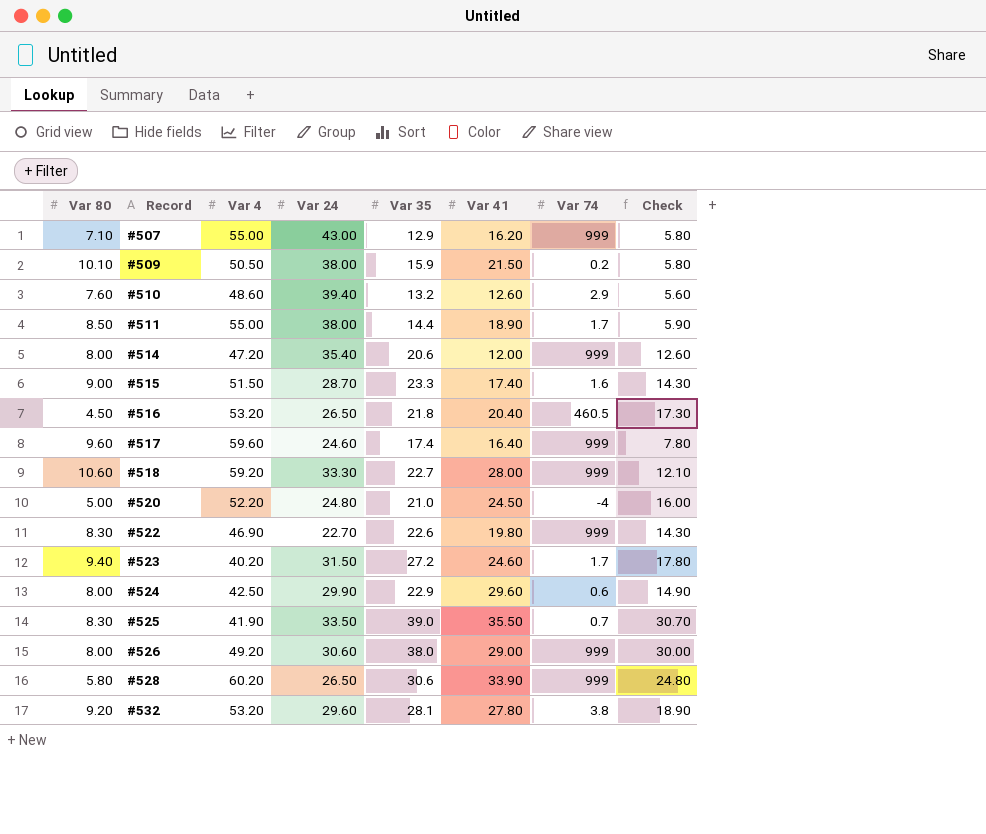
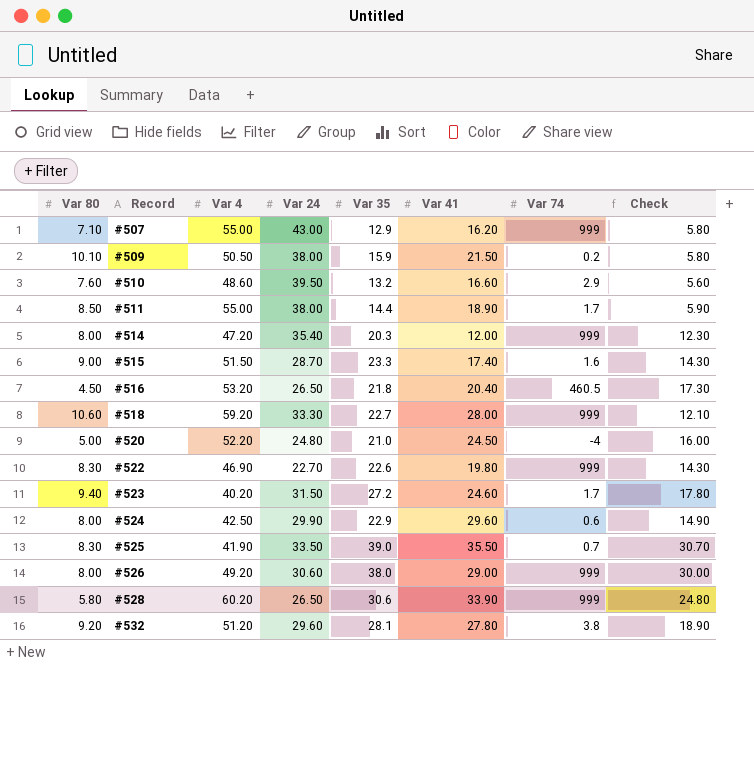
row #517: 9.60 | 59.60 | 24.60 | 17.4 | 16.40 | 999 | 7.80 -> none
#510 | Var 24: 39.40 -> 39.50
#510 | Var 41: 12.60 -> 16.60
#514 | Var 35: 20.6 -> 20.3
#514 | Check: 12.60 -> 12.30
#532 | Var 4: 53.20 -> 51.20

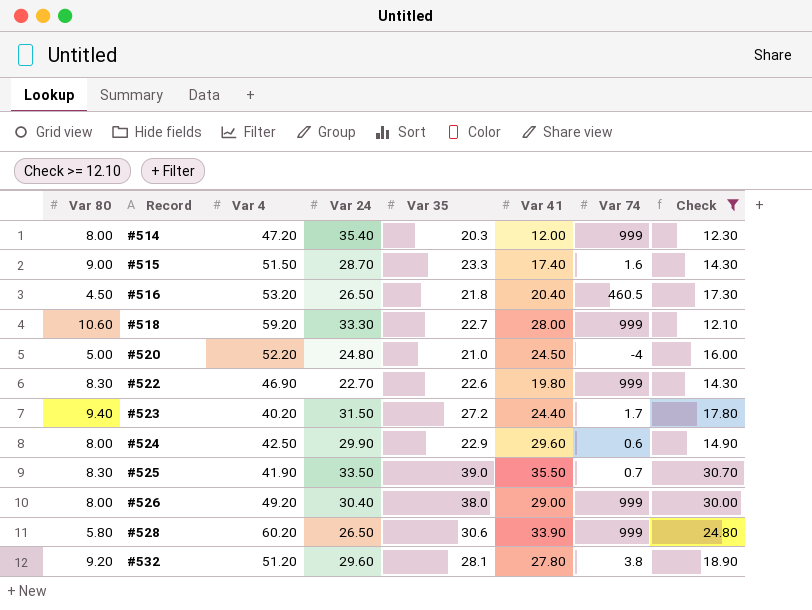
filter: none -> Check >= 12.10
#523 | Var 41: 24.60 -> 24.40
#526 | Var 24: 30.60 -> 30.40

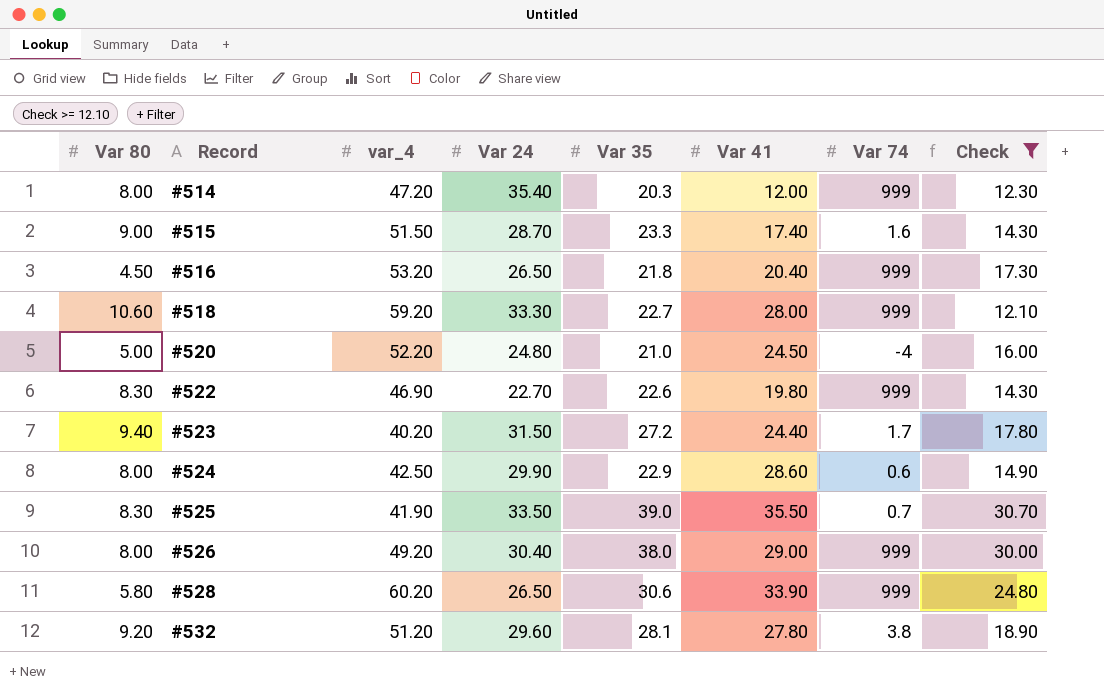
column name: Var 4 -> var_4
#516 | Var 74: 460.5 -> 999
#524 | Var 41: 29.60 -> 28.60

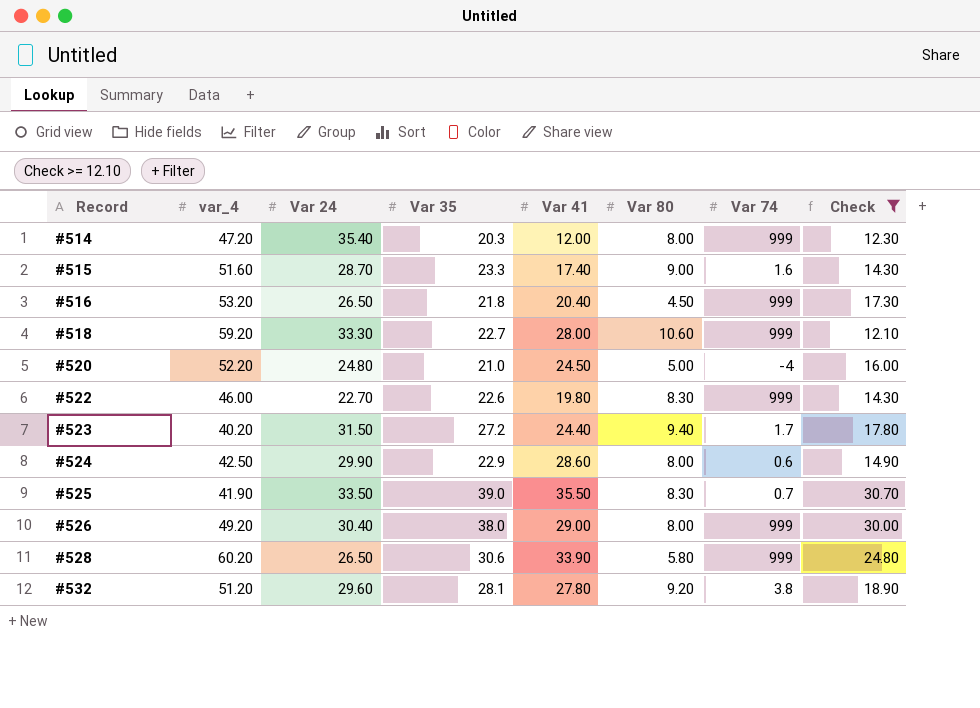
column Var 80 | position: 1 -> 6
#515 | var_4: 51.50 -> 51.60
#522 | var_4: 46.90 -> 46.00

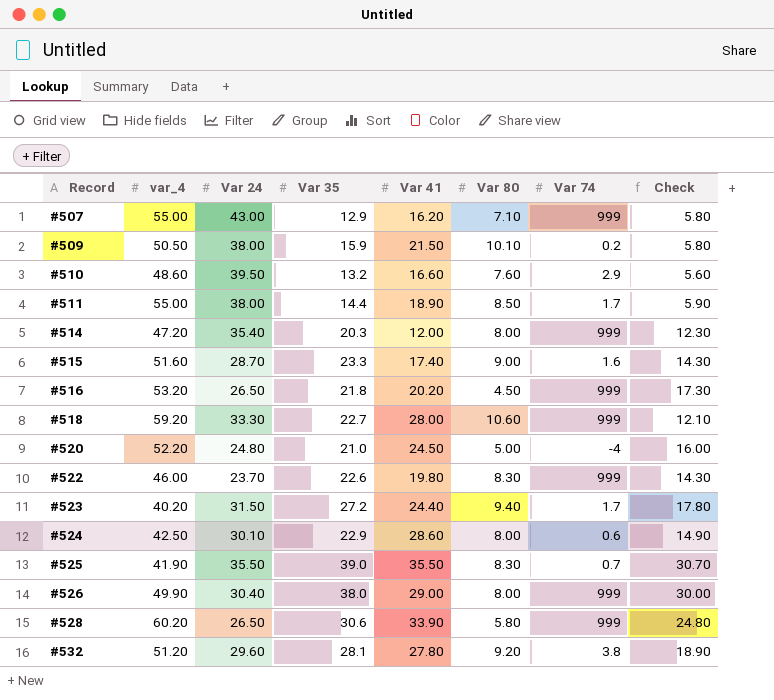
filter: Check >= 12.10 -> none
#516 | Var 41: 20.40 -> 20.20
#522 | Var 24: 22.70 -> 23.70
#524 | Var 24: 29.90 -> 30.10
#525 | Var 24: 33.50 -> 35.50
#526 | var_4: 49.20 -> 49.90

